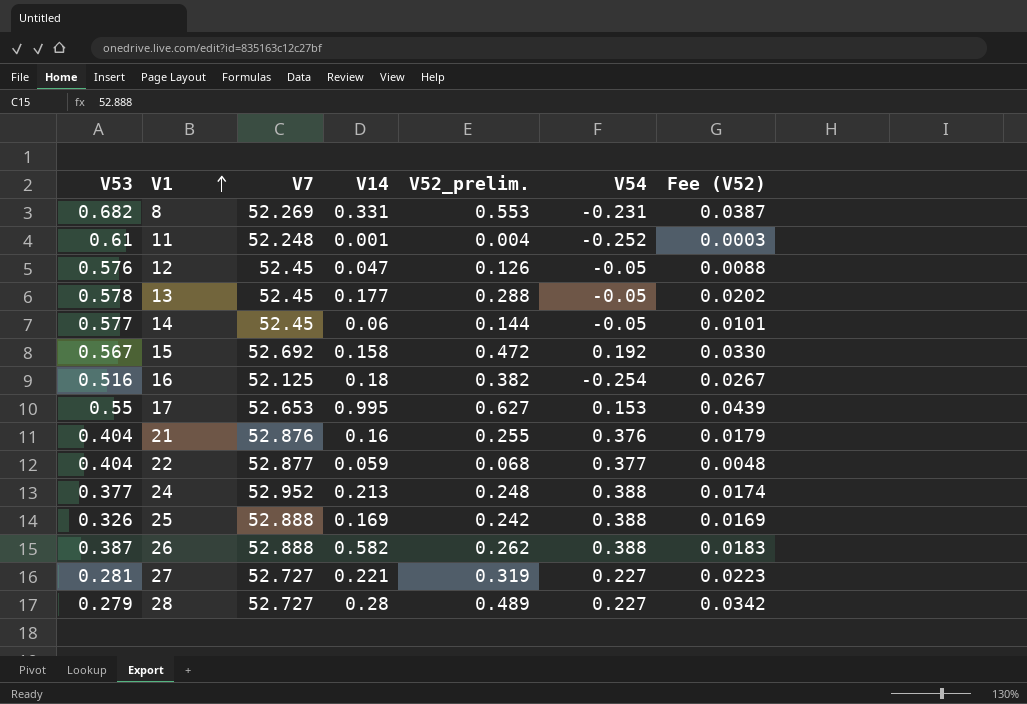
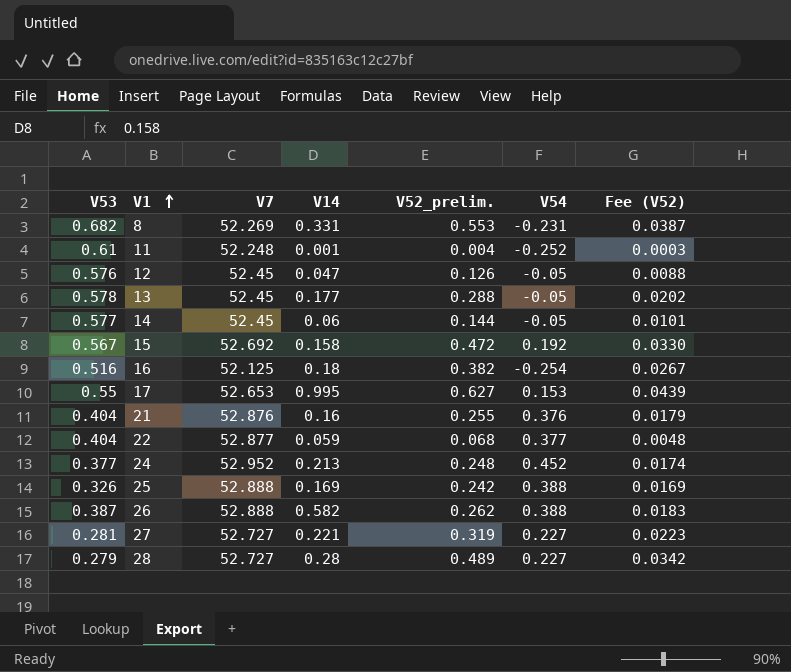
24 | V54: 0.388 -> 0.452

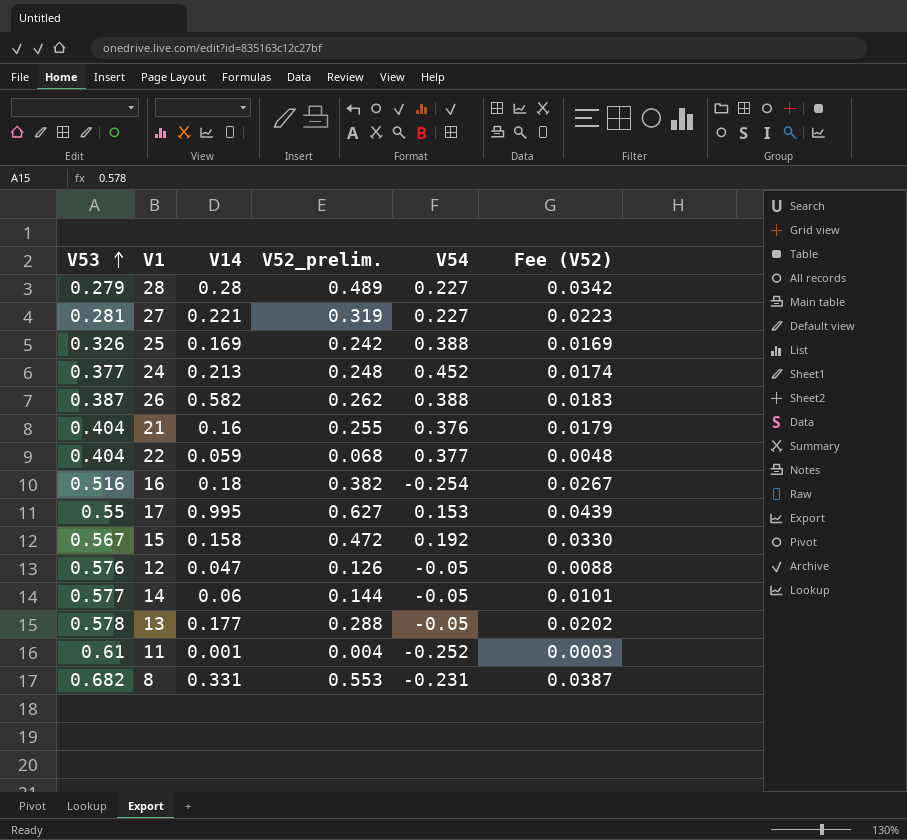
row order: V1 ascending -> V53 ascending
column V7 | position: 3 -> none

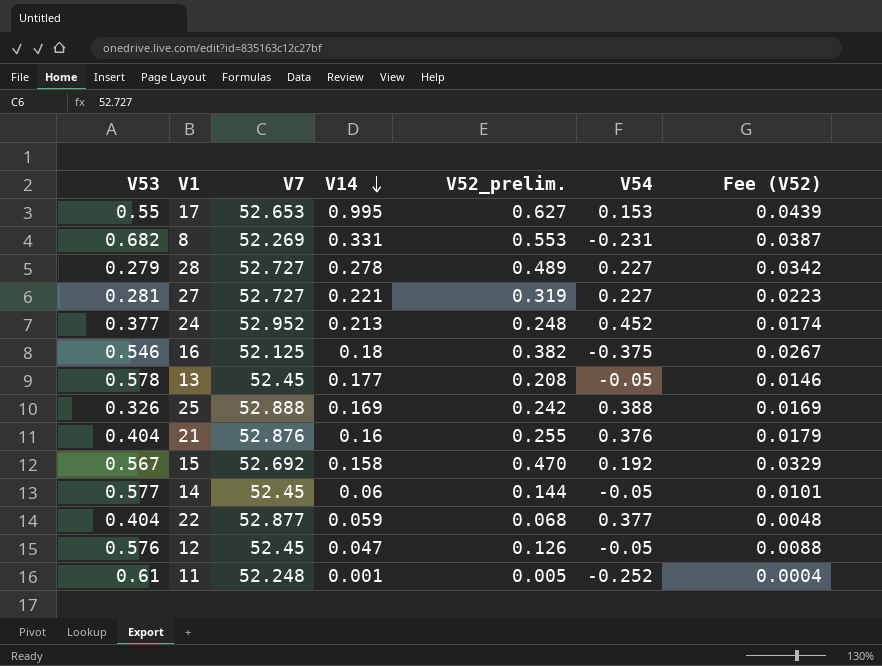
row order: V53 ascending -> V14 descending
column V7 | position: none -> 3
row 26: 0.387 | 0.582 | 0.262 | 0.388 | 0.0183 -> none
28 | V14: 0.28 -> 0.278
16 | V53: 0.516 -> 0.546
16 | V54: -0.254 -> -0.375
13 | V52_prelim.: 0.288 -> 0.208
13 | Fee (V52): 0.0202 -> 0.0146
15 | V52_prelim.: 0.472 -> 0.470
15 | Fee (V52): 0.0330 -> 0.0329
11 | V52_prelim.: 0.004 -> 0.005
11 | Fee (V52): 0.0003 -> 0.0004

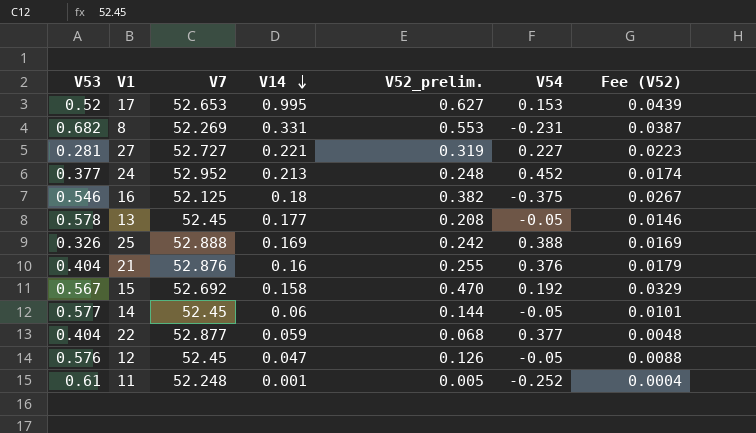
row 28: 0.279 | 52.727 | 0.278 | 0.489 | 0.227 | 0.0342 -> none
17 | V53: 0.55 -> 0.52

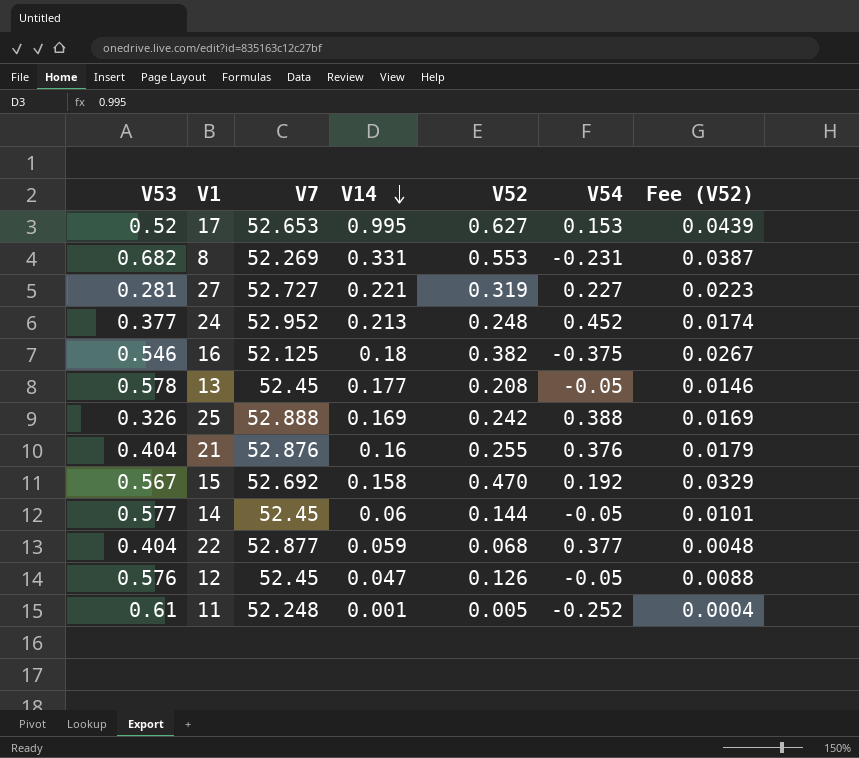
column name: V52_prelim. -> V52

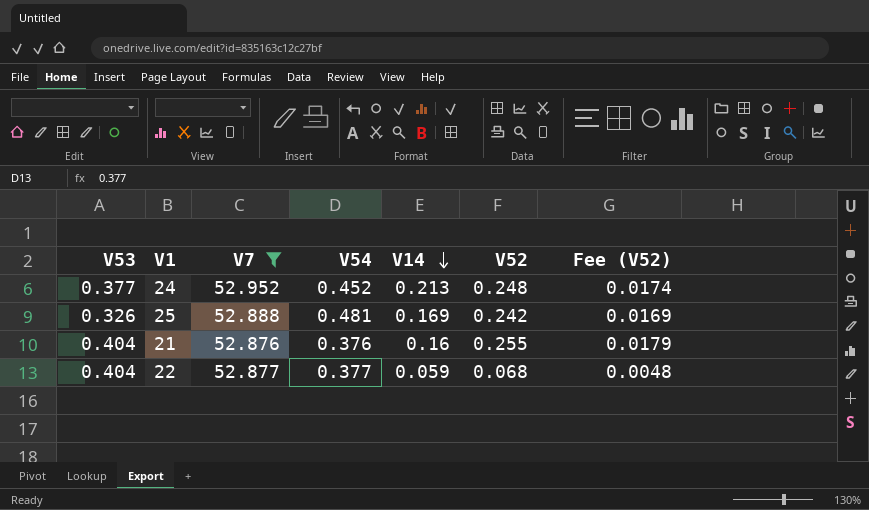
filter: none -> V7 >= 52.876
column V54 | position: 6 -> 4
25 | V54: 0.388 -> 0.481

